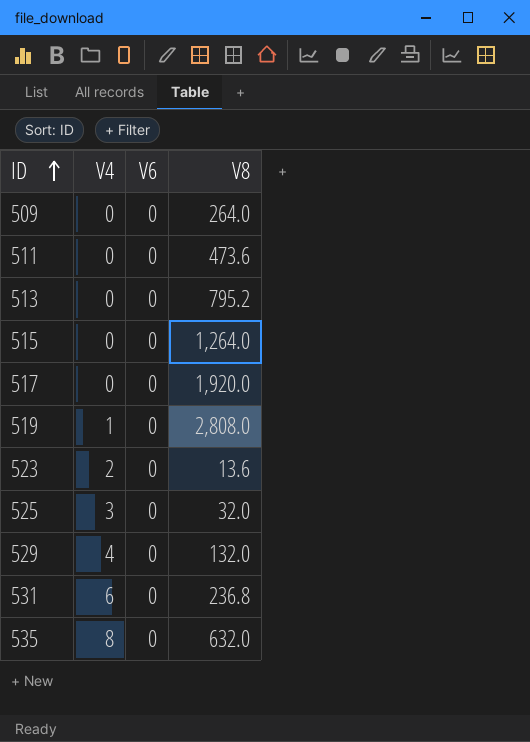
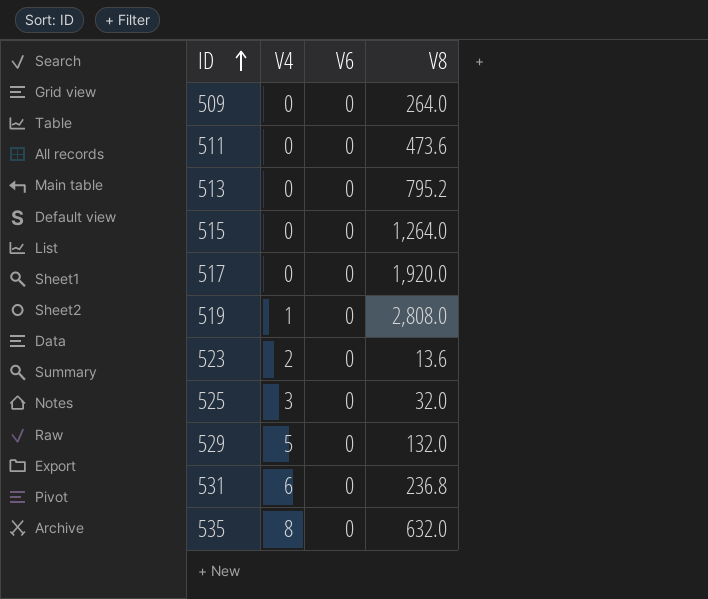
529 | V4: 4 -> 5

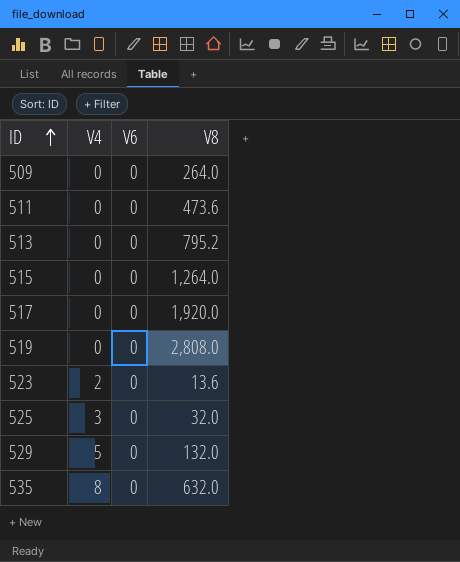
row 531: 6 | 0 | 236.8 -> none
519 | V4: 1 -> 0

